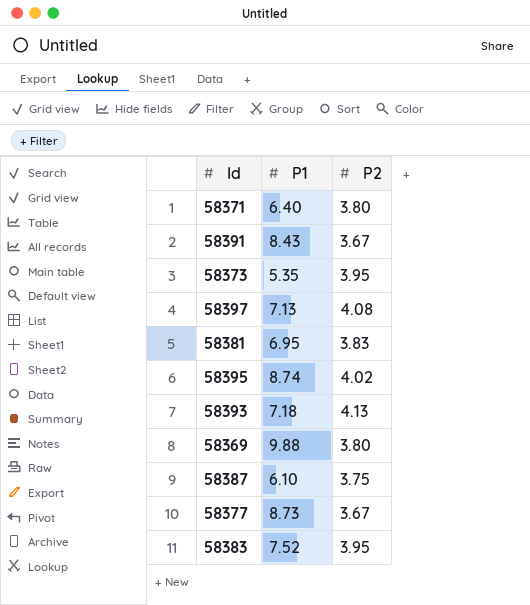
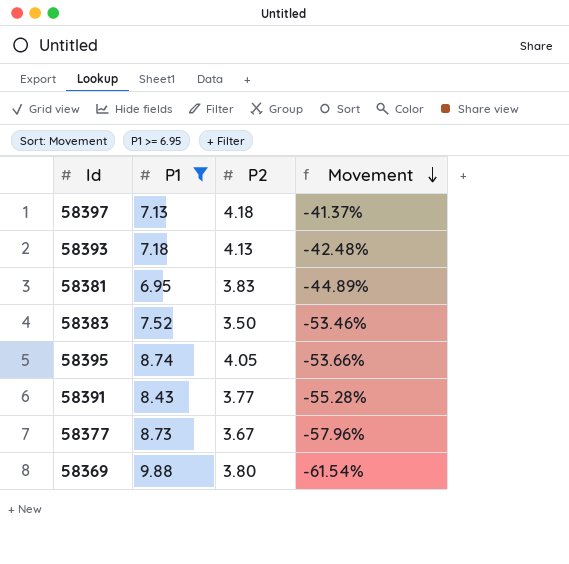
filter: none -> P1 >= 6.95
row order: none -> Movement descending
column Movement | formula: none -> ([P2] - [P1]) / [P1]
58397 | P2: 4.08 -> 4.18
58383 | P2: 3.95 -> 3.50
58395 | P2: 4.02 -> 4.05
58391 | P2: 3.67 -> 3.77

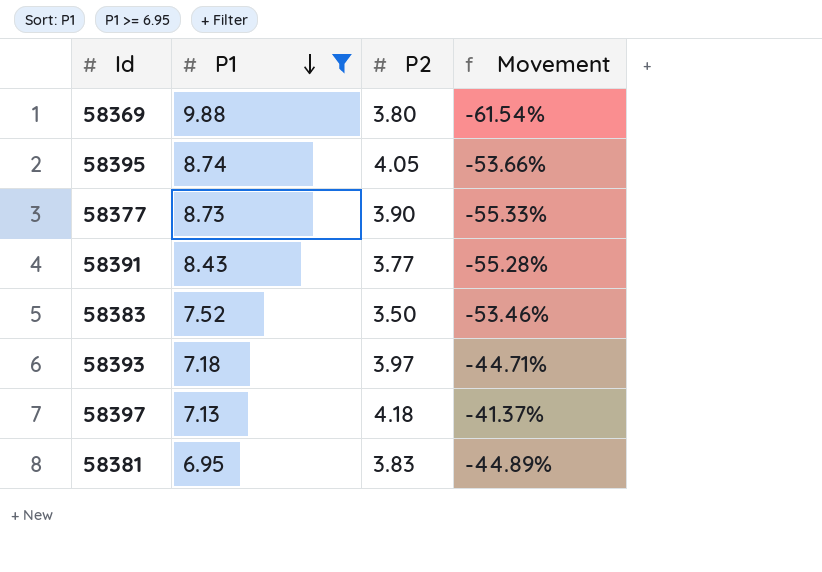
row order: Movement descending -> P1 descending
58377 | P2: 3.67 -> 3.90
58377 | Movement: -57.96% -> -55.33%
58393 | P2: 4.13 -> 3.97
58393 | Movement: -42.48% -> -44.71%

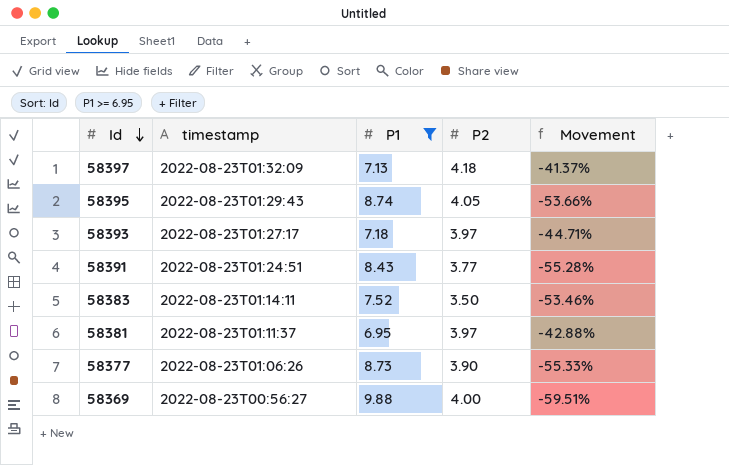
row order: P1 descending -> Id descending
column timestamp | position: none -> 2
58381 | P2: 3.83 -> 3.97
58381 | Movement: -44.89% -> -42.88%
58369 | P2: 3.80 -> 4.00
58369 | Movement: -61.54% -> -59.51%

